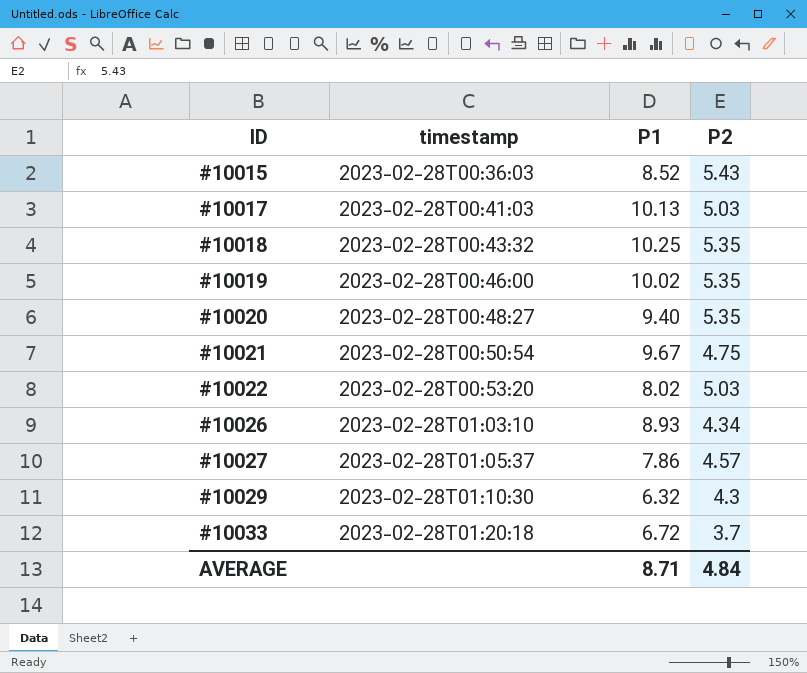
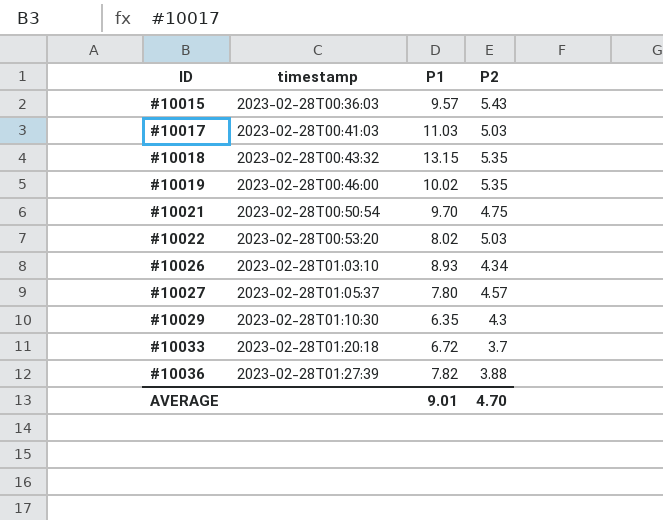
row #10020: 2023-02-28T00:48:27 | 9.40 | 5.35 -> none
#10015 | P1: 8.52 -> 9.57
#10017 | P1: 10.13 -> 11.03
#10018 | P1: 10.25 -> 13.15
#10021 | P1: 9.67 -> 9.70
#10027 | P1: 7.86 -> 7.80
#10029 | P1: 6.32 -> 6.35
row #10036: none -> 2023-02-28T01:27:39 | 7.82 | 3.88
AVERAGE | P1: 8.71 -> 9.01
AVERAGE | P2: 4.84 -> 4.70

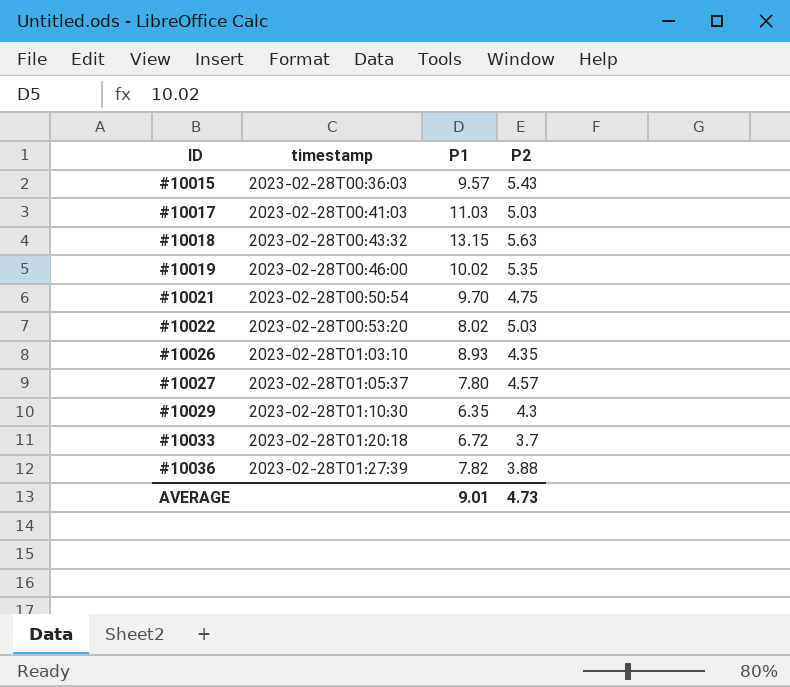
#10018 | P2: 5.35 -> 5.63
#10026 | P2: 4.34 -> 4.35
AVERAGE | P2: 4.70 -> 4.73

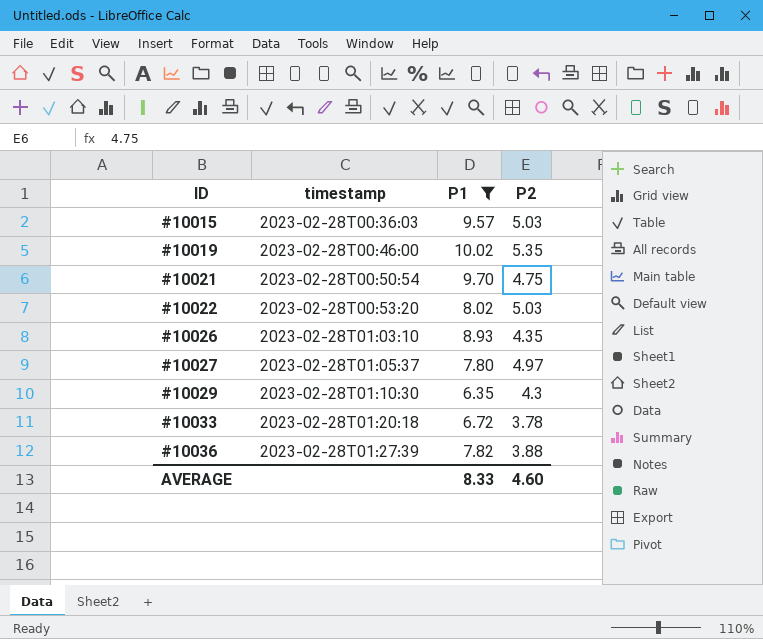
filter: none -> P1 <= 10.02
#10015 | P2: 5.43 -> 5.03
#10027 | P2: 4.57 -> 4.97
#10033 | P2: 3.7 -> 3.78
AVERAGE | P1: 9.01 -> 8.33
AVERAGE | P2: 4.73 -> 4.60

